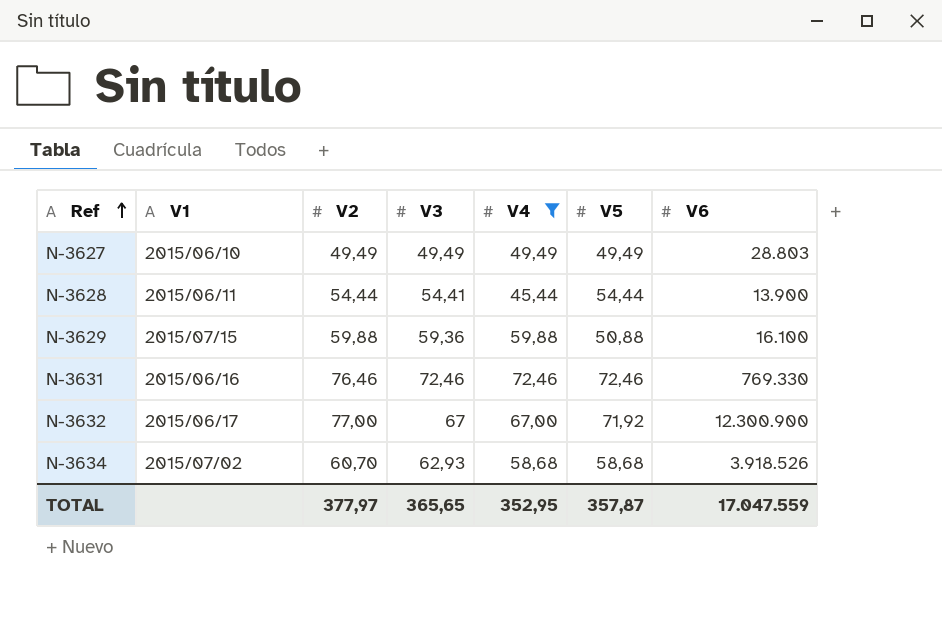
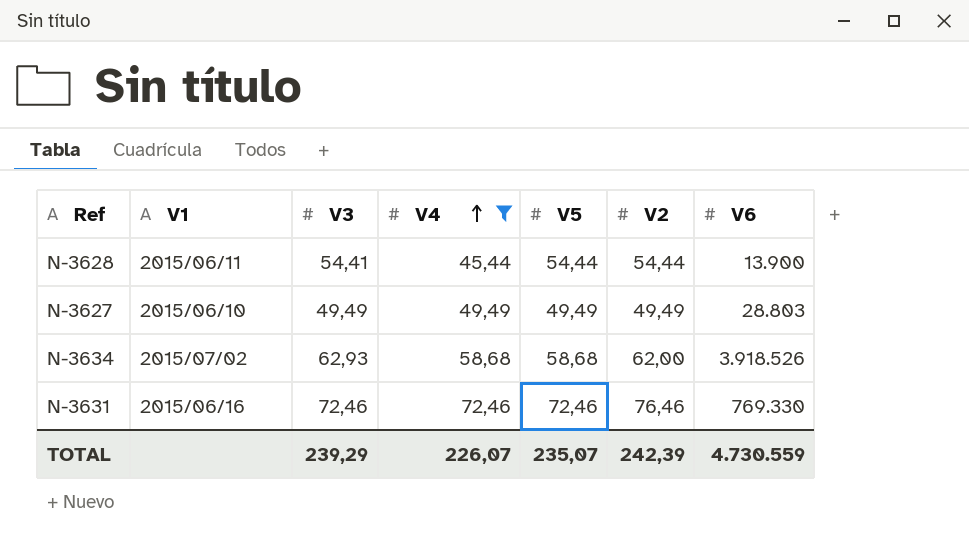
row order: Ref ascending -> V4 ascending
column V2 | position: 3 -> 6
row N-3629: 2015/07/15 | 59,88 | 59,36 | 59,88 | 50,88 | 16.100 -> none
row N-3632: 2015/06/17 | 77,00 | 67 | 67,00 | 71,92 | 12.300.900 -> none
N-3634 | V2: 60,70 -> 62,00
TOTAL | V3: 365,65 -> 239,29
TOTAL | V4: 352,95 -> 226,07
TOTAL | V5: 357,87 -> 235,07
TOTAL | V2: 377,97 -> 242,39
TOTAL | V6: 17.047.559 -> 4.730.559

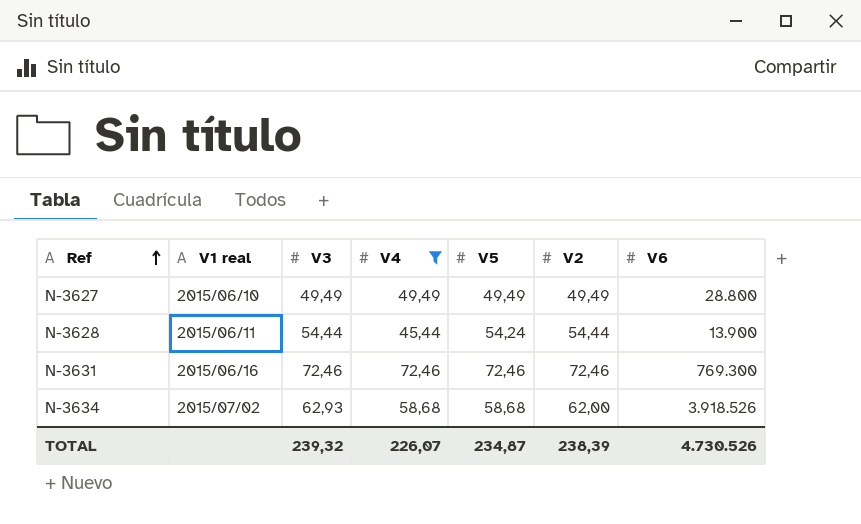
row order: V4 ascending -> Ref ascending
column name: V1 -> V1 real
N-3627 | V6: 28.803 -> 28.800
N-3628 | V3: 54,41 -> 54,44
N-3628 | V5: 54,44 -> 54,24
N-3631 | V2: 76,46 -> 72,46
N-3631 | V6: 769.330 -> 769.300
TOTAL | V3: 239,29 -> 239,32
TOTAL | V5: 235,07 -> 234,87
TOTAL | V2: 242,39 -> 238,39
TOTAL | V6: 4.730.559 -> 4.730.526

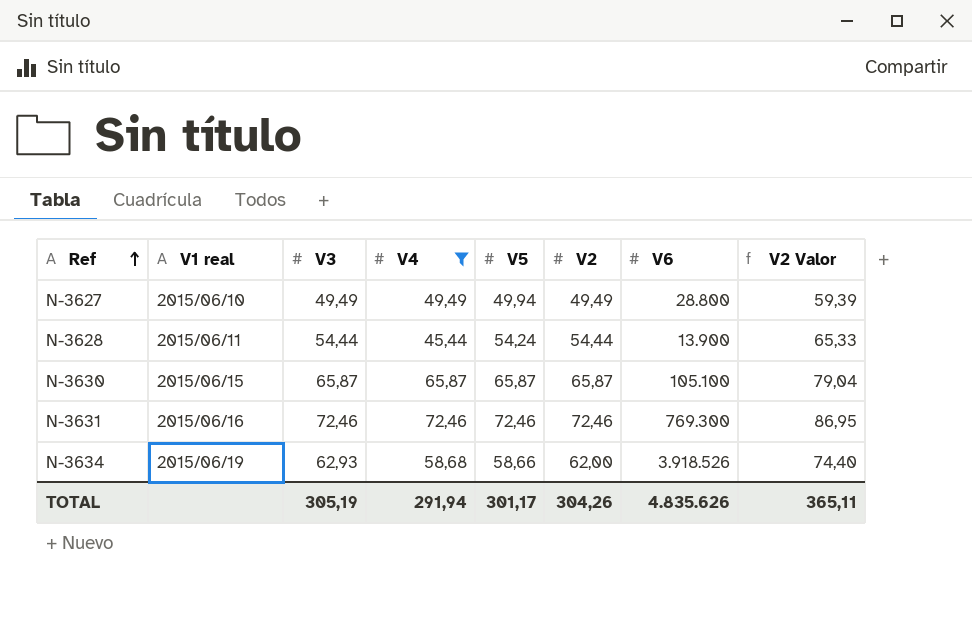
column V2 Valor | formula: none -> [V2] * 1,2
N-3627 | V5: 49,49 -> 49,94
row N-3630: none -> 2015/06/15 | 65,87 | 65,87 | 65,87 | 65,87 | 105.100 | 79,04
N-3634 | V1 real: 2015/07/02 -> 2015/06/19
N-3634 | V5: 58,68 -> 58,66
TOTAL | V3: 239,32 -> 305,19
TOTAL | V4: 226,07 -> 291,94
TOTAL | V5: 234,87 -> 301,17
TOTAL | V2: 238,39 -> 304,26
TOTAL | V6: 4.730.526 -> 4.835.626

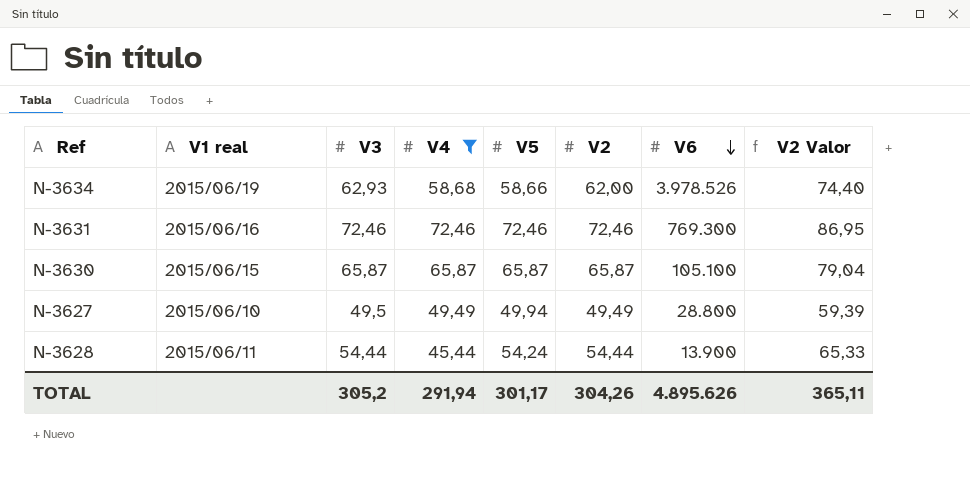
row order: Ref ascending -> V6 descending
N-3634 | V6: 3.918.526 -> 3.978.526
N-3627 | V3: 49,49 -> 49,5
TOTAL | V3: 305,19 -> 305,2
TOTAL | V6: 4.835.626 -> 4.895.626

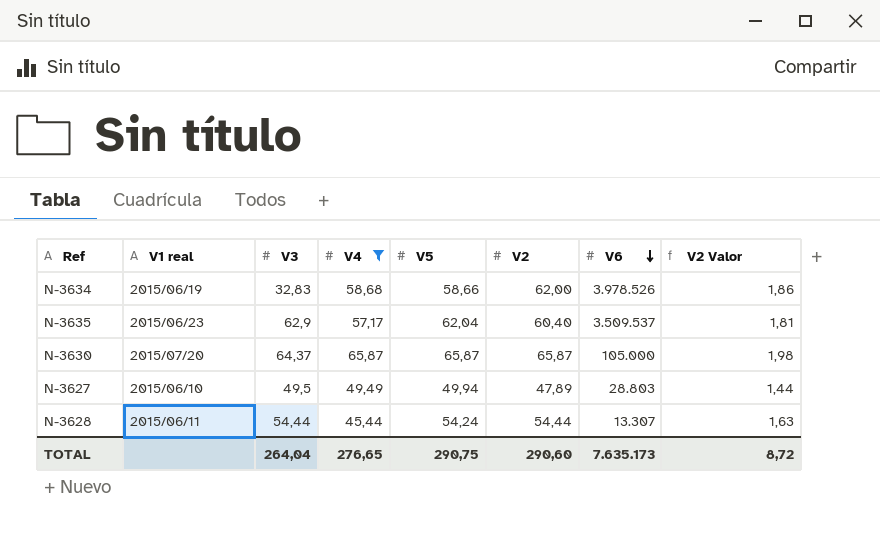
column V2 Valor | formula: [V2] * 1,2 -> [V2] * 0,03
row N-3631: 2015/06/16 | 72,46 | 72,46 | 72,46 | 72,46 | 769.300 | 86,95 -> none
N-3634 | V3: 62,93 -> 32,83
row N-3635: none -> 2015/06/23 | 62,9 | 57,17 | 62,04 | 60,40 | 3.509.537 | 1,81
N-3630 | V1 real: 2015/06/15 -> 2015/07/20
N-3630 | V3: 65,87 -> 64,37
N-3630 | V6: 105.100 -> 105.000
N-3627 | V2: 49,49 -> 47,89
N-3627 | V6: 28.800 -> 28.803
N-3628 | V6: 13.900 -> 13.307
TOTAL | V3: 305,2 -> 264,04
TOTAL | V4: 291,94 -> 276,65
TOTAL | V5: 301,17 -> 290,75
TOTAL | V2: 304,26 -> 290,60
TOTAL | V6: 4.895.626 -> 7.635.173
TOTAL | V2 Valor: 365,11 -> 8,72

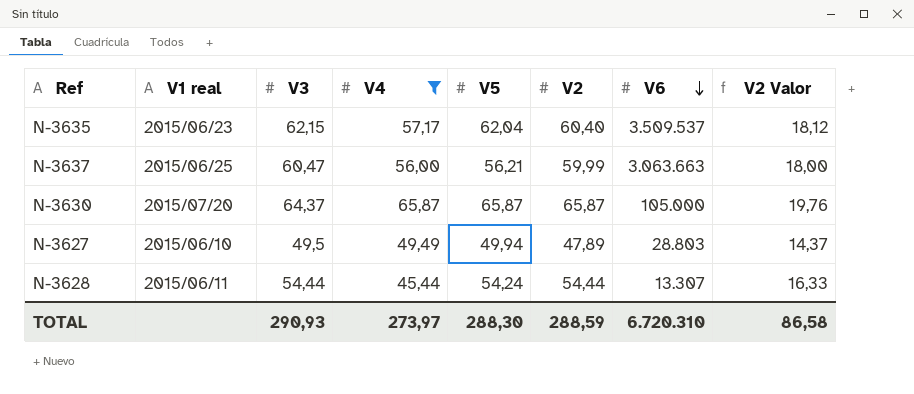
column V2 Valor | formula: [V2] * 0,03 -> [V2] * 0,3
row N-3634: 2015/06/19 | 32,83 | 58,68 | 58,66 | 62,00 | 3.978.526 | 1,86 -> none
N-3635 | V3: 62,9 -> 62,15
row N-3637: none -> 2015/06/25 | 60,47 | 56,00 | 56,21 | 59,99 | 3.063.663 | 18,00
TOTAL | V3: 264,04 -> 290,93
TOTAL | V4: 276,65 -> 273,97
TOTAL | V5: 290,75 -> 288,30
TOTAL | V2: 290,60 -> 288,59
TOTAL | V6: 7.635.173 -> 6.720.310
TOTAL | V2 Valor: 8,72 -> 86,58

